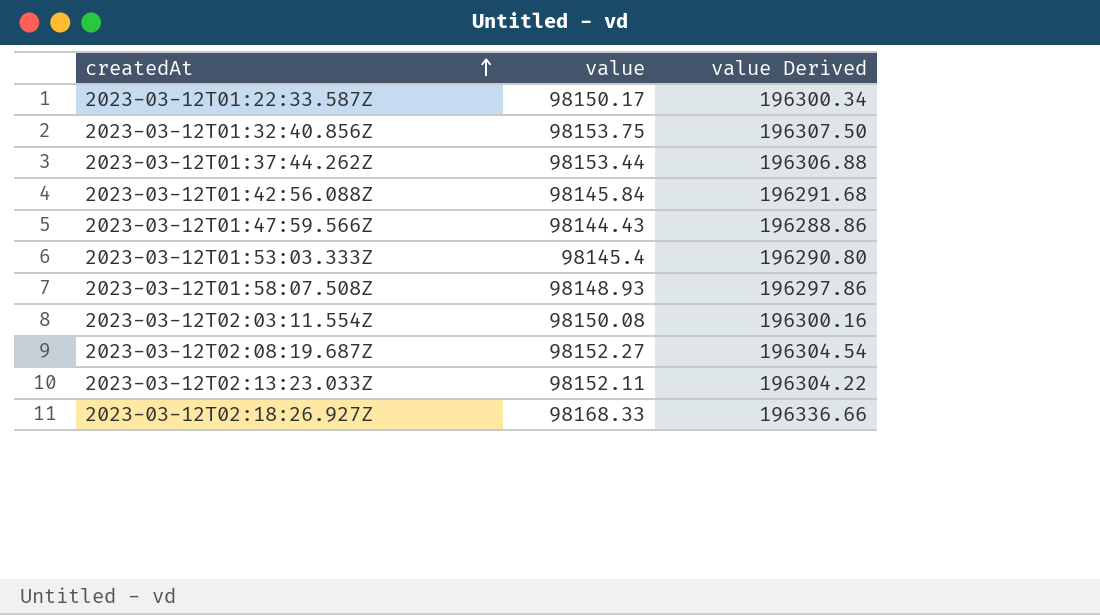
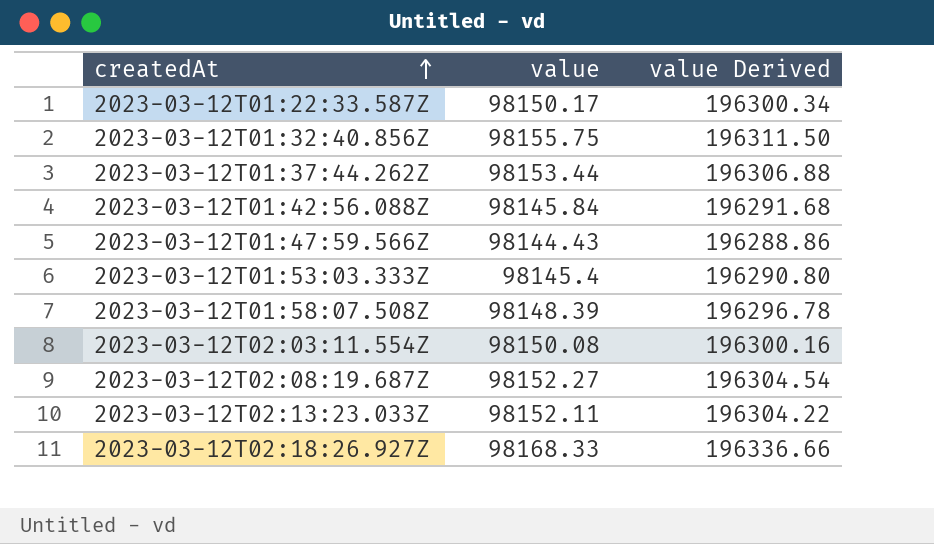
2023-03-12T01:32:40.856Z | value: 98153.75 -> 98155.75
2023-03-12T01:32:40.856Z | value Derived: 196307.50 -> 196311.50
2023-03-12T01:58:07.508Z | value: 98148.93 -> 98148.39
2023-03-12T01:58:07.508Z | value Derived: 196297.86 -> 196296.78

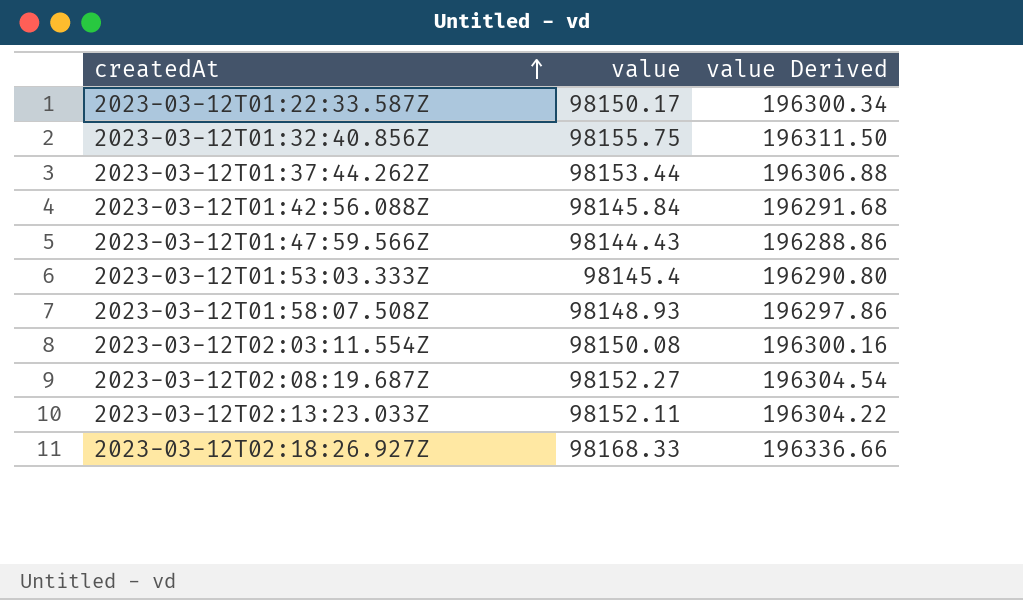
2023-03-12T01:58:07.508Z | value: 98148.39 -> 98148.93
2023-03-12T01:58:07.508Z | value Derived: 196296.78 -> 196297.86

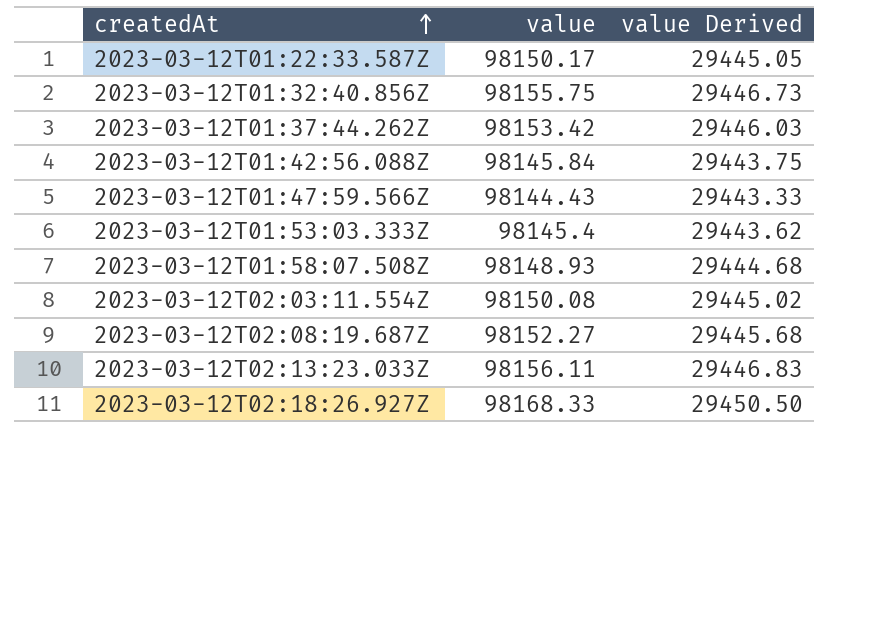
column value Derived | formula: [value] * 2 -> [value] * 0.3
2023-03-12T01:37:44.262Z | value: 98153.44 -> 98153.42
2023-03-12T02:13:23.033Z | value: 98152.11 -> 98156.11

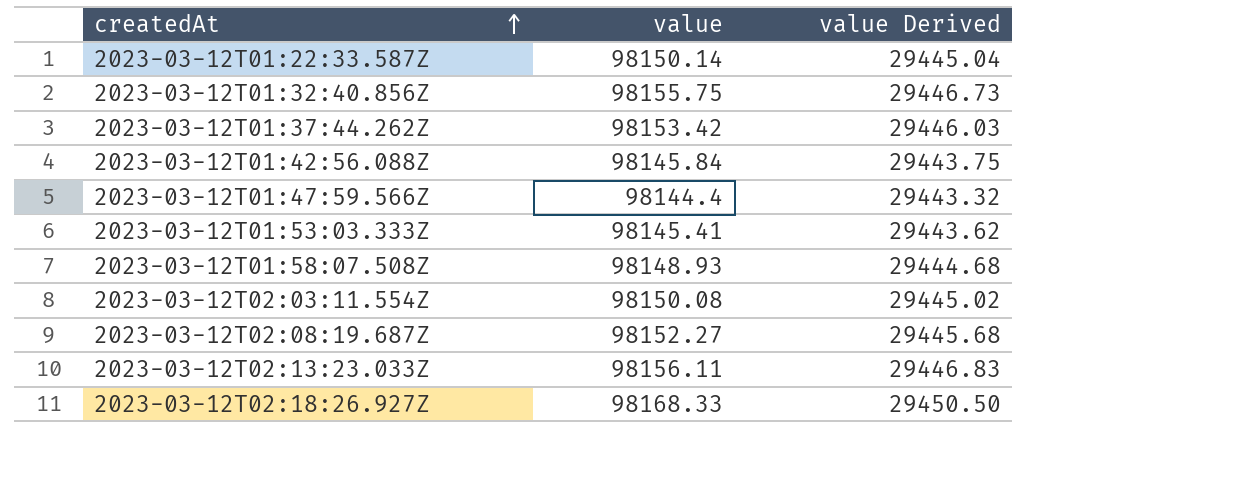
2023-03-12T01:22:33.587Z | value: 98150.17 -> 98150.14
2023-03-12T01:22:33.587Z | value Derived: 29445.05 -> 29445.04
2023-03-12T01:47:59.566Z | value: 98144.43 -> 98144.4
2023-03-12T01:47:59.566Z | value Derived: 29443.33 -> 29443.32
2023-03-12T01:53:03.333Z | value: 98145.4 -> 98145.41

